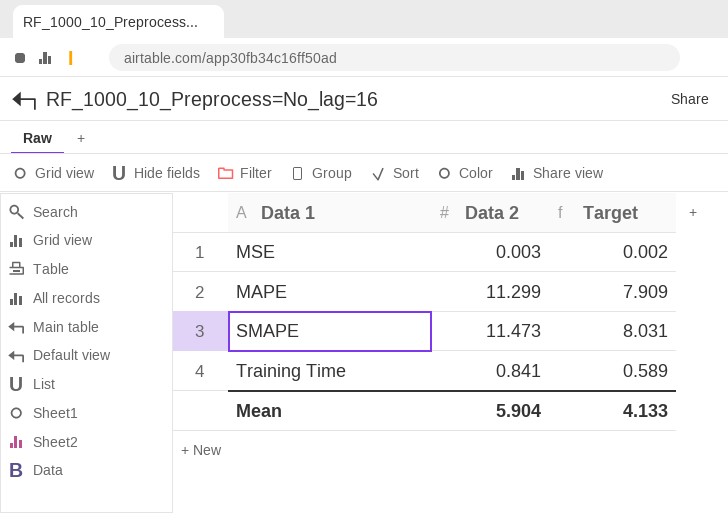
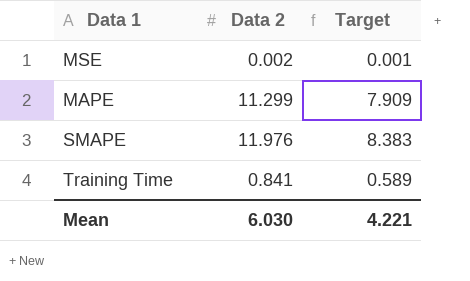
MSE | Data 2: 0.003 -> 0.002
MSE | Target: 0.002 -> 0.001
SMAPE | Data 2: 11.473 -> 11.976
SMAPE | Target: 8.031 -> 8.383
Mean | Data 2: 5.904 -> 6.030
Mean | Target: 4.133 -> 4.221

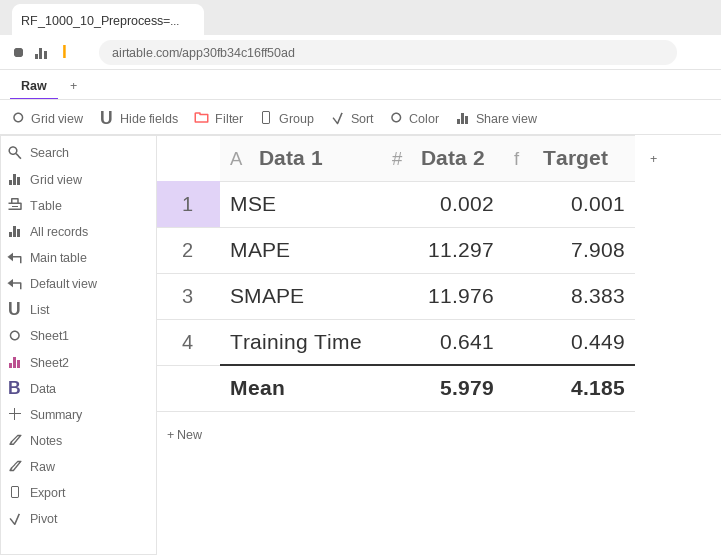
MAPE | Data 2: 11.299 -> 11.297
MAPE | Target: 7.909 -> 7.908
Training Time | Data 2: 0.841 -> 0.641
Training Time | Target: 0.589 -> 0.449
Mean | Data 2: 6.030 -> 5.979
Mean | Target: 4.221 -> 4.185

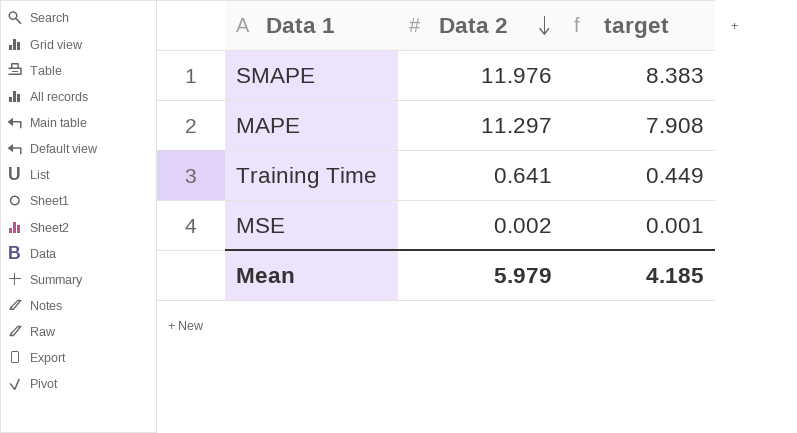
row order: none -> Data 2 descending
column name: Target -> target

